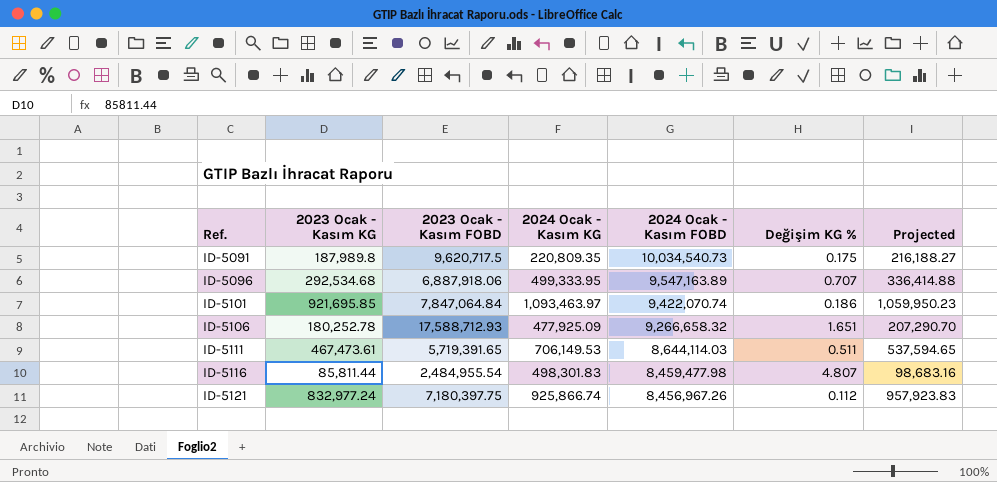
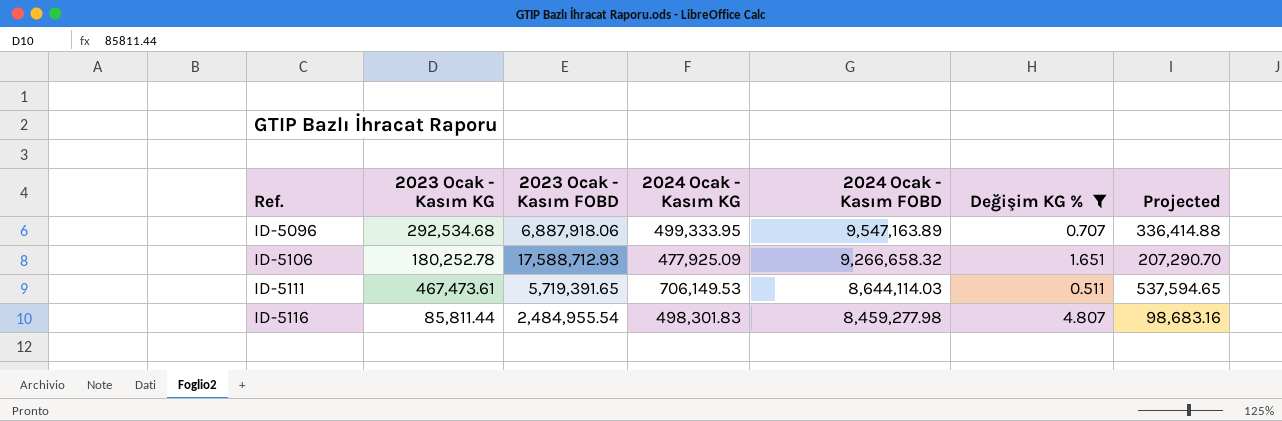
filter: none -> Değişim KG % >= 0.511
ID-5116 | 2024 Ocak - Kasım FOBD: 8,459,477.98 -> 8,459,277.98

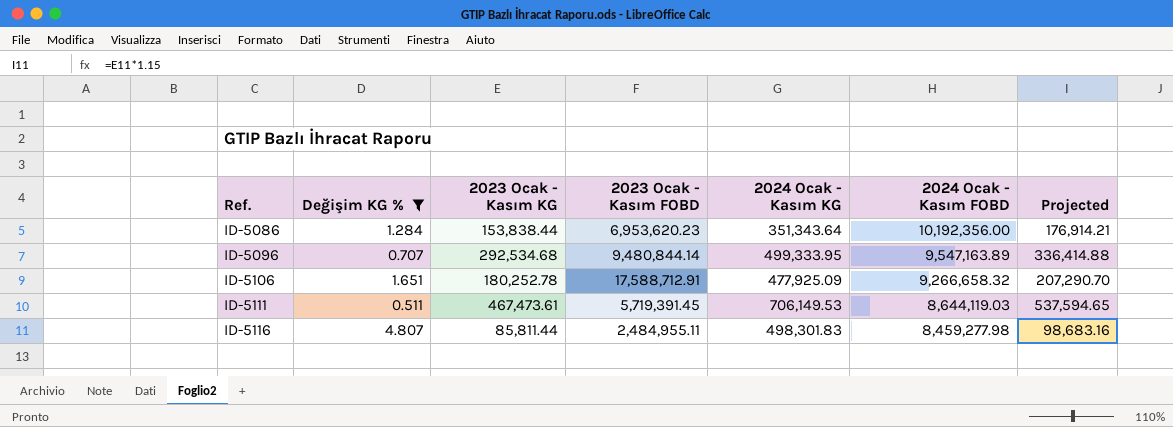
column Değişim KG % | position: 6 -> 2
row ID-5086: none -> 1.284 | 153,838.44 | 6,953,620.23 | 351,343.64 | 10,192,356.00 | 176,914.21
ID-5096 | 2023 Ocak - Kasım FOBD: 6,887,918.06 -> 9,480,844.14
ID-5106 | 2023 Ocak - Kasım FOBD: 17,588,712.93 -> 17,588,712.91
ID-5111 | 2023 Ocak - Kasım FOBD: 5,719,391.65 -> 5,719,391.45
ID-5111 | 2024 Ocak - Kasım FOBD: 8,644,114.03 -> 8,644,119.03
ID-5116 | 2023 Ocak - Kasım FOBD: 2,484,955.54 -> 2,484,955.11

